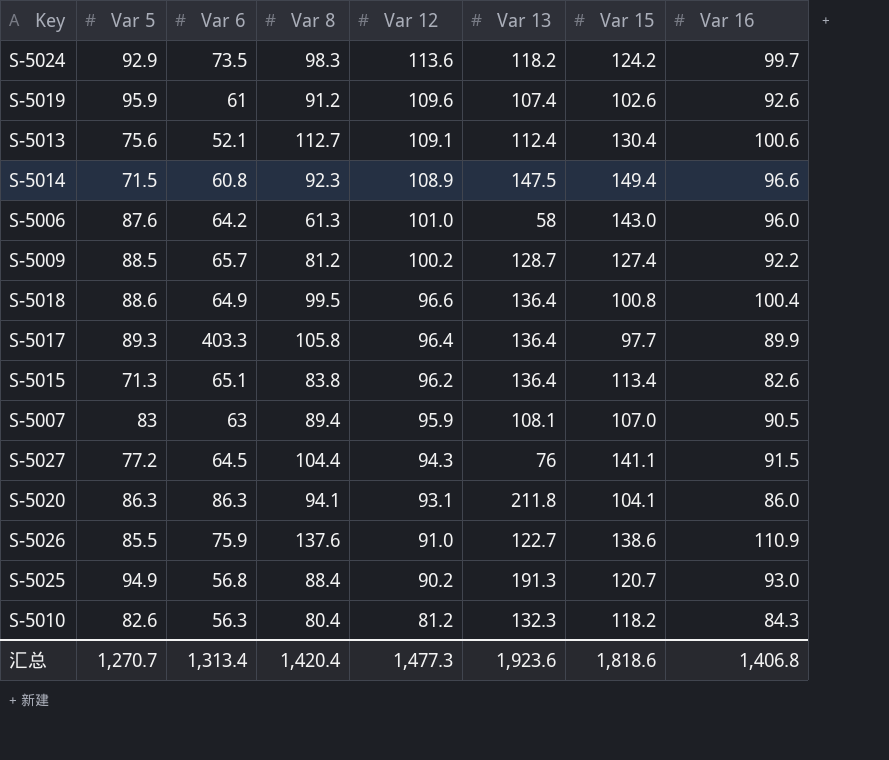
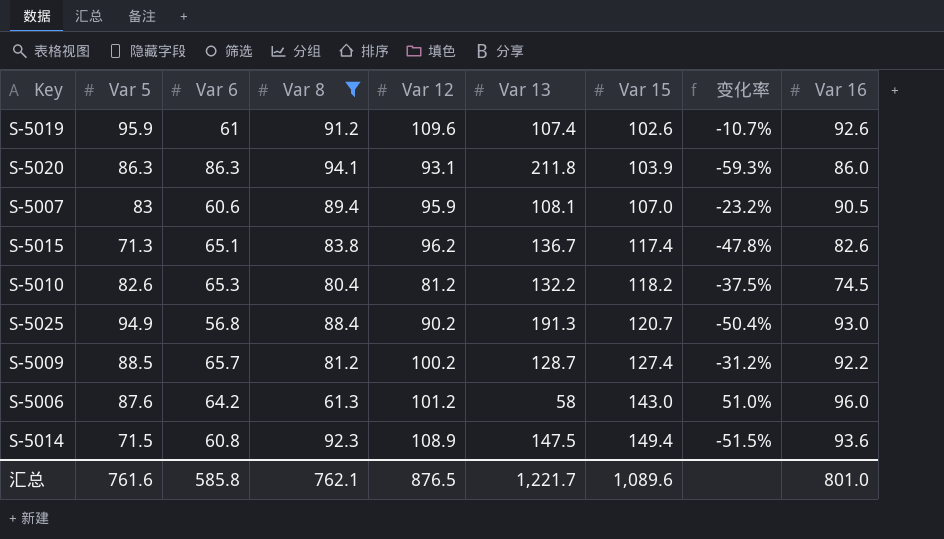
filter: none -> Var 8 <= 94.1
row order: Var 12 descending -> Var 15 ascending
column 变化率 | formula: none -> ([Var 5] - [Var 13]) / [Var 13]
S-5020 | Var 15: 104.1 -> 103.9
S-5007 | Var 6: 63 -> 60.6
S-5015 | Var 13: 136.4 -> 136.7
S-5015 | Var 15: 113.4 -> 117.4
S-5010 | Var 6: 56.3 -> 65.3
S-5010 | Var 13: 132.3 -> 132.2
S-5010 | Var 16: 84.3 -> 74.5
S-5006 | Var 12: 101.0 -> 101.2
S-5014 | Var 16: 96.6 -> 93.6
汇总 | Var 5: 1,270.7 -> 761.6
汇总 | Var 6: 1,313.4 -> 585.8
汇总 | Var 8: 1,420.4 -> 762.1
汇总 | Var 12: 1,477.3 -> 876.5
汇总 | Var 13: 1,923.6 -> 1,221.7
汇总 | Var 15: 1,818.6 -> 1,089.6
汇总 | Var 16: 1,406.8 -> 801.0

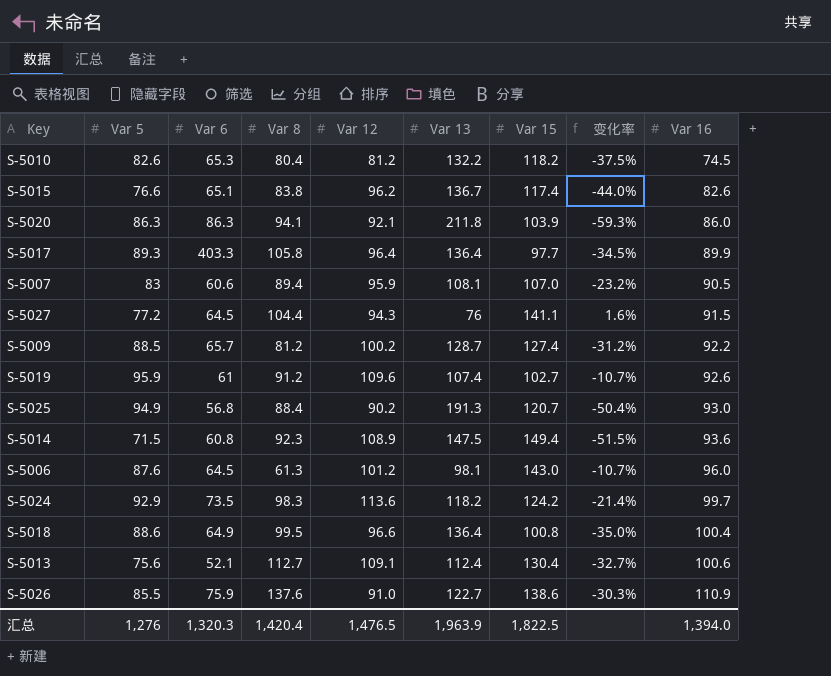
filter: Var 8 <= 94.1 -> none
row order: Var 15 ascending -> Var 16 ascending
S-5015 | Var 5: 71.3 -> 76.6
S-5015 | 变化率: -47.8% -> -44.0%
S-5020 | Var 12: 93.1 -> 92.1
S-5019 | Var 15: 102.6 -> 102.7
S-5006 | Var 6: 64.2 -> 64.5
S-5006 | Var 13: 58 -> 98.1
S-5006 | 变化率: 51.0% -> -10.7%
汇总 | Var 5: 761.6 -> 1,276
汇总 | Var 6: 585.8 -> 1,320.3
汇总 | Var 8: 762.1 -> 1,420.4
汇总 | Var 12: 876.5 -> 1,476.5
汇总 | Var 13: 1,221.7 -> 1,963.9
汇总 | Var 15: 1,089.6 -> 1,822.5
汇总 | Var 16: 801.0 -> 1,394.0

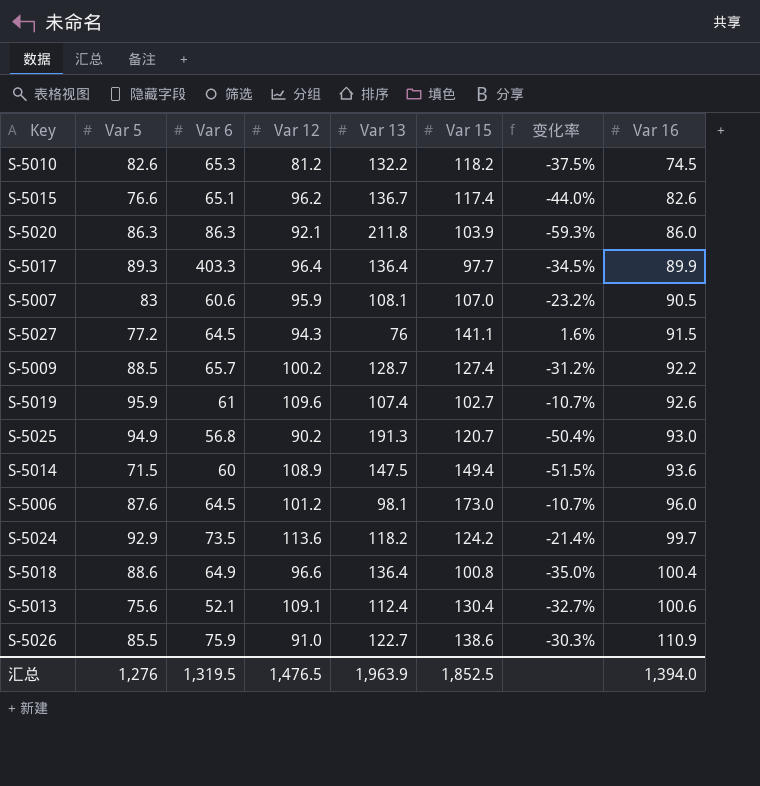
column Var 8 | position: 4 -> none
S-5014 | Var 6: 60.8 -> 60
S-5006 | Var 15: 143.0 -> 173.0
汇总 | Var 6: 1,320.3 -> 1,319.5
汇总 | Var 15: 1,822.5 -> 1,852.5

